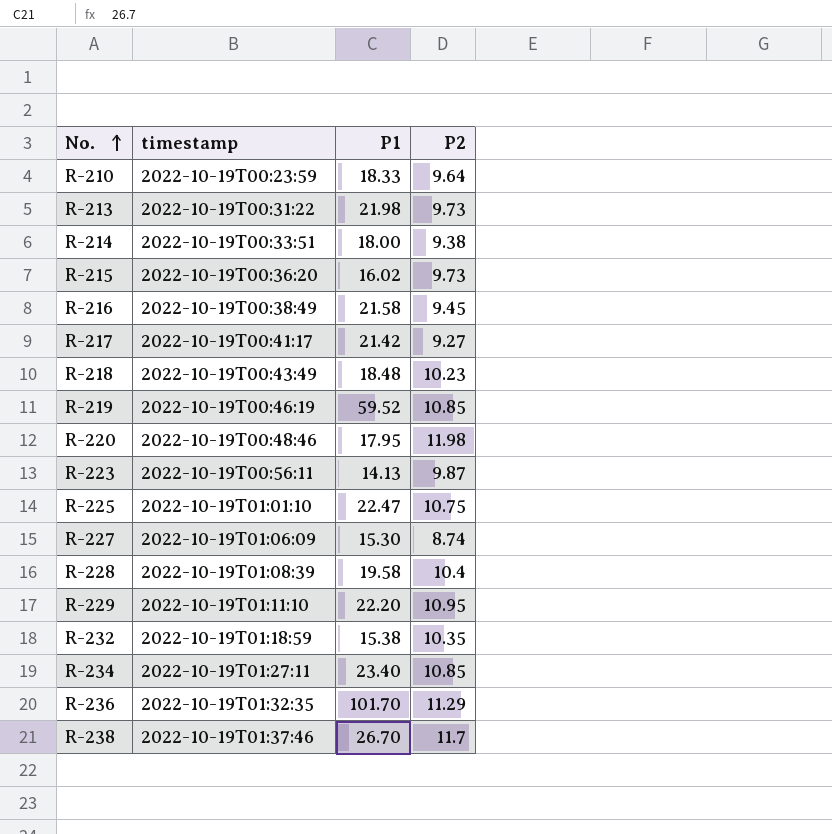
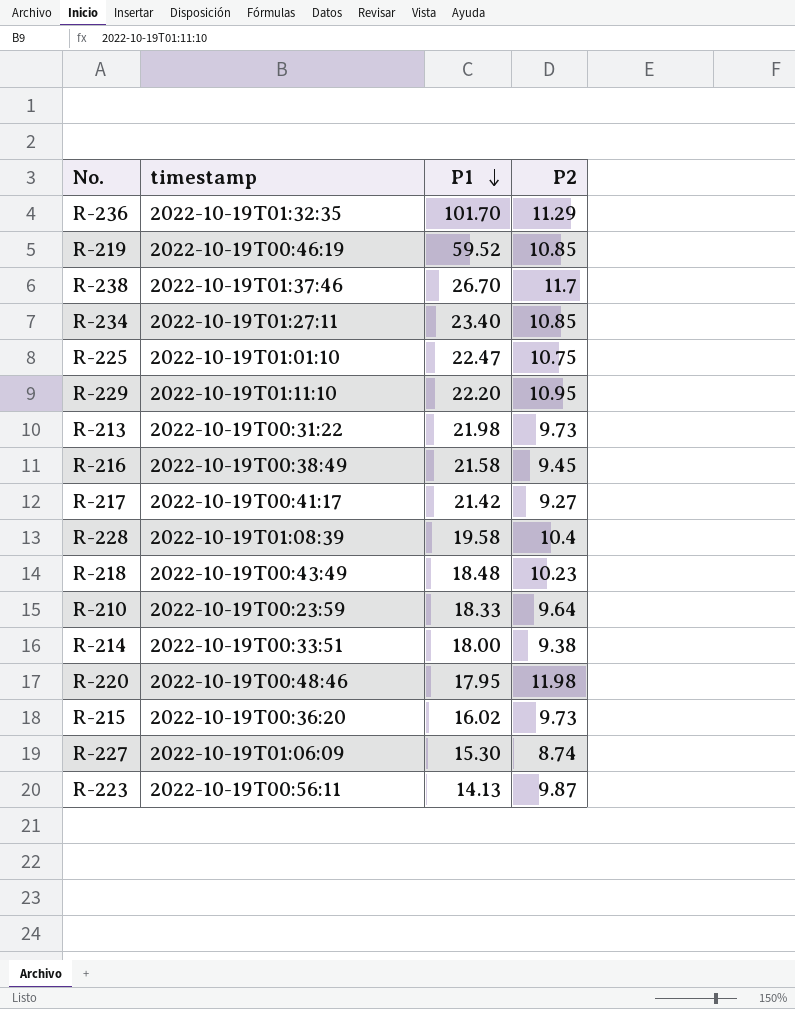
row order: No. ascending -> P1 descending
row R-232: 2022-10-19T01:18:59 | 15.38 | 10.35 -> none

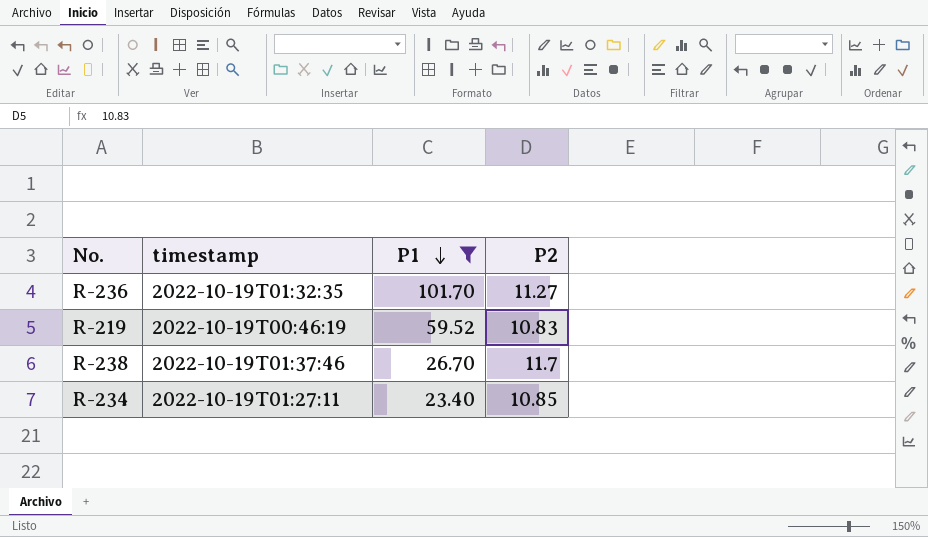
filter: none -> P1 >= 23.40
R-236 | P2: 11.29 -> 11.27
R-219 | P2: 10.85 -> 10.83

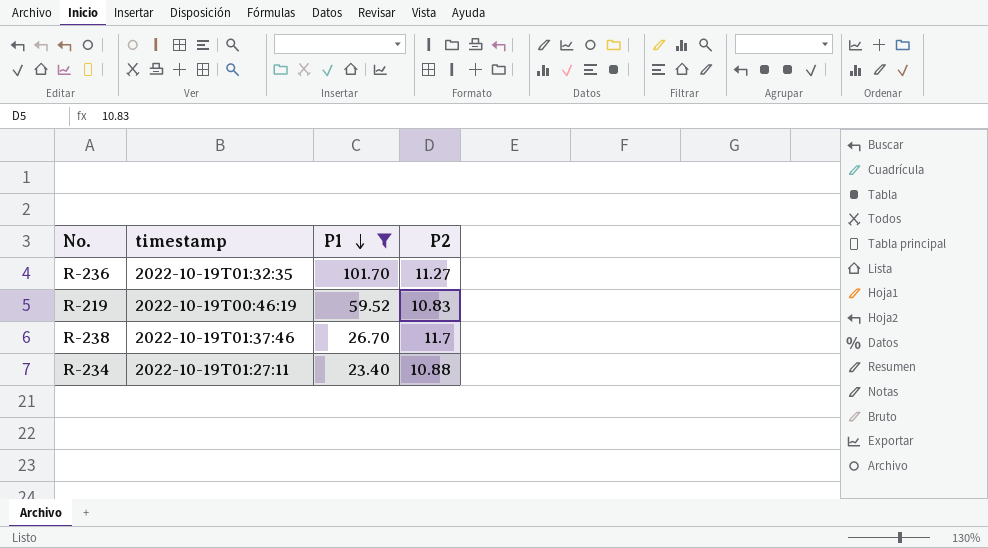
R-234 | P2: 10.85 -> 10.88

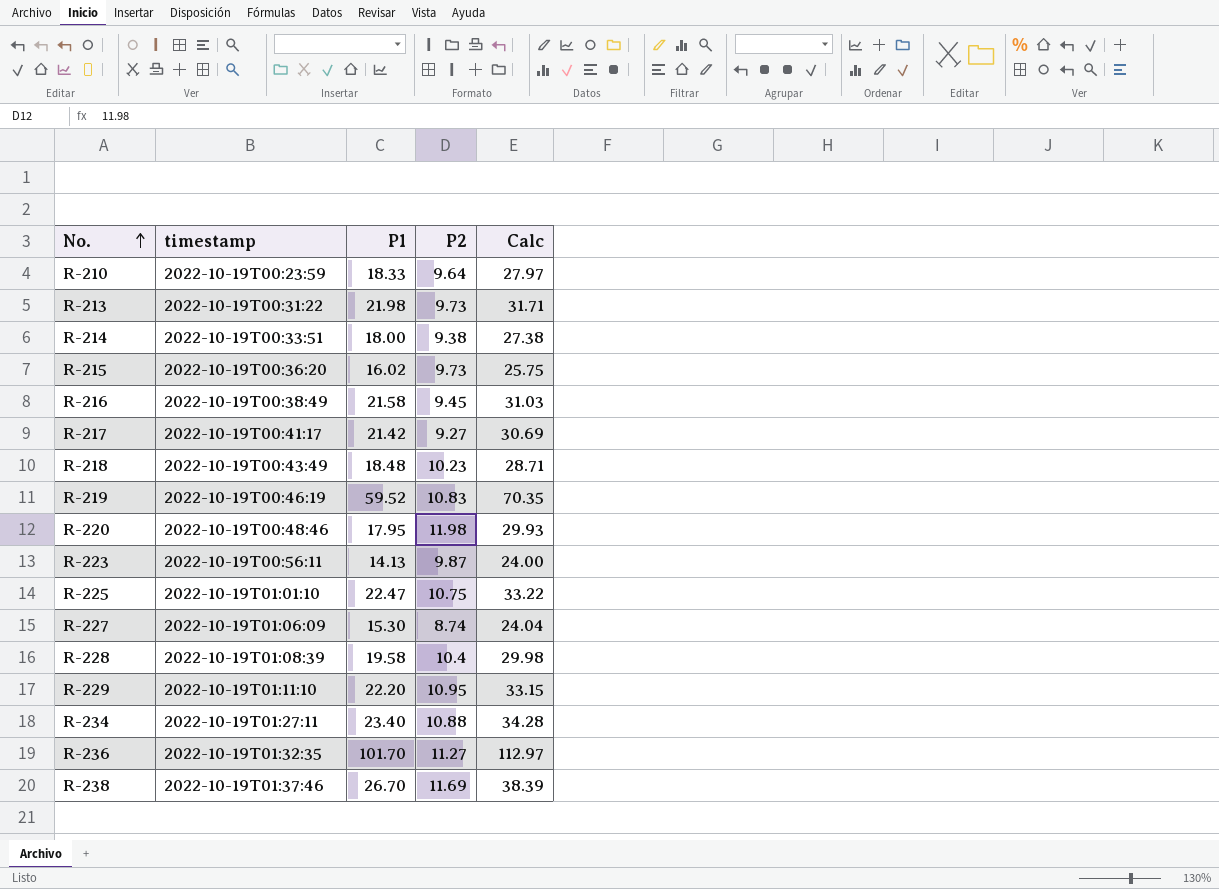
filter: P1 >= 23.40 -> none
row order: P1 descending -> No. ascending
column Calc | formula: none -> [P1] + [P2]
R-238 | P2: 11.7 -> 11.69

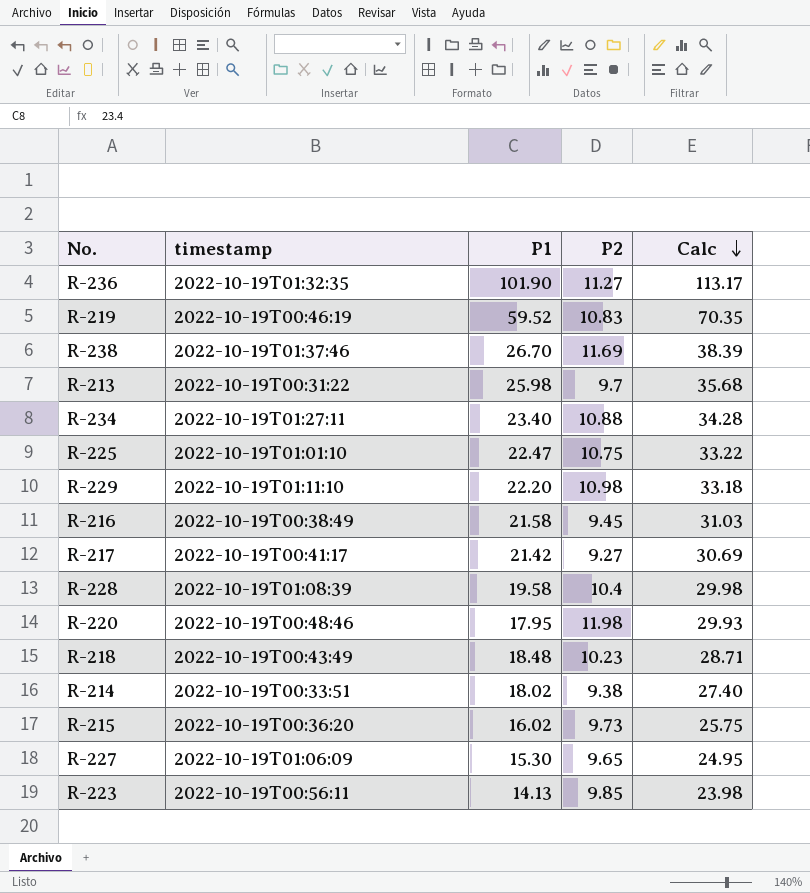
row order: No. ascending -> Calc descending
row R-210: 2022-10-19T00:23:59 | 18.33 | 9.64 | 27.97 -> none
R-236 | P1: 101.70 -> 101.90
R-236 | Calc: 112.97 -> 113.17
R-213 | P1: 21.98 -> 25.98
R-213 | P2: 9.73 -> 9.7
R-213 | Calc: 31.71 -> 35.68
R-229 | P2: 10.95 -> 10.98
R-229 | Calc: 33.15 -> 33.18
R-214 | P1: 18.00 -> 18.02
R-214 | Calc: 27.38 -> 27.40
R-227 | P2: 8.74 -> 9.65
R-227 | Calc: 24.04 -> 24.95
R-223 | P2: 9.87 -> 9.85
R-223 | Calc: 24.00 -> 23.98

